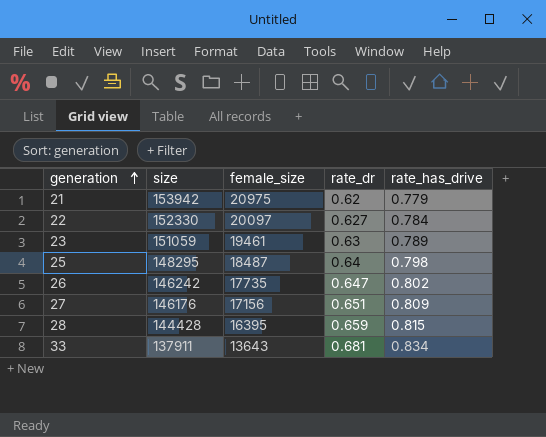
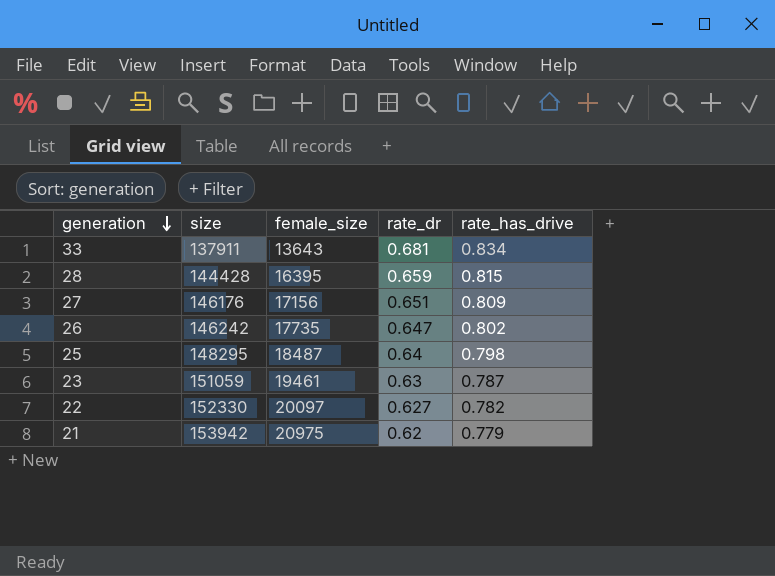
row order: generation ascending -> generation descending
23 | rate_has_drive: 0.789 -> 0.787
22 | rate_has_drive: 0.784 -> 0.782

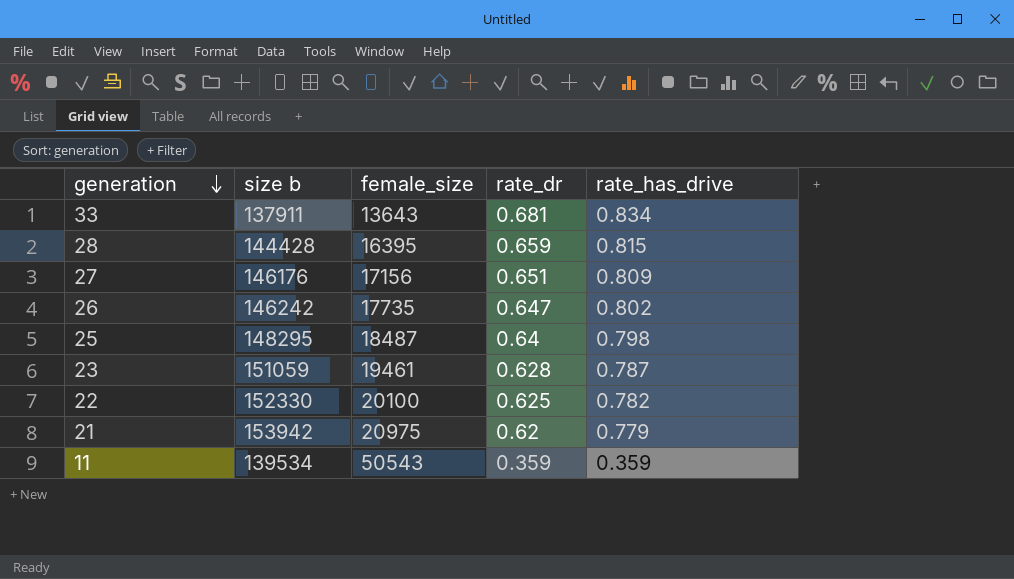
column name: size -> size b
23 | rate_dr: 0.63 -> 0.628
22 | female_size: 20097 -> 20100
22 | rate_dr: 0.627 -> 0.625
row 11: none -> 139534 | 50543 | 0.359 | 0.359

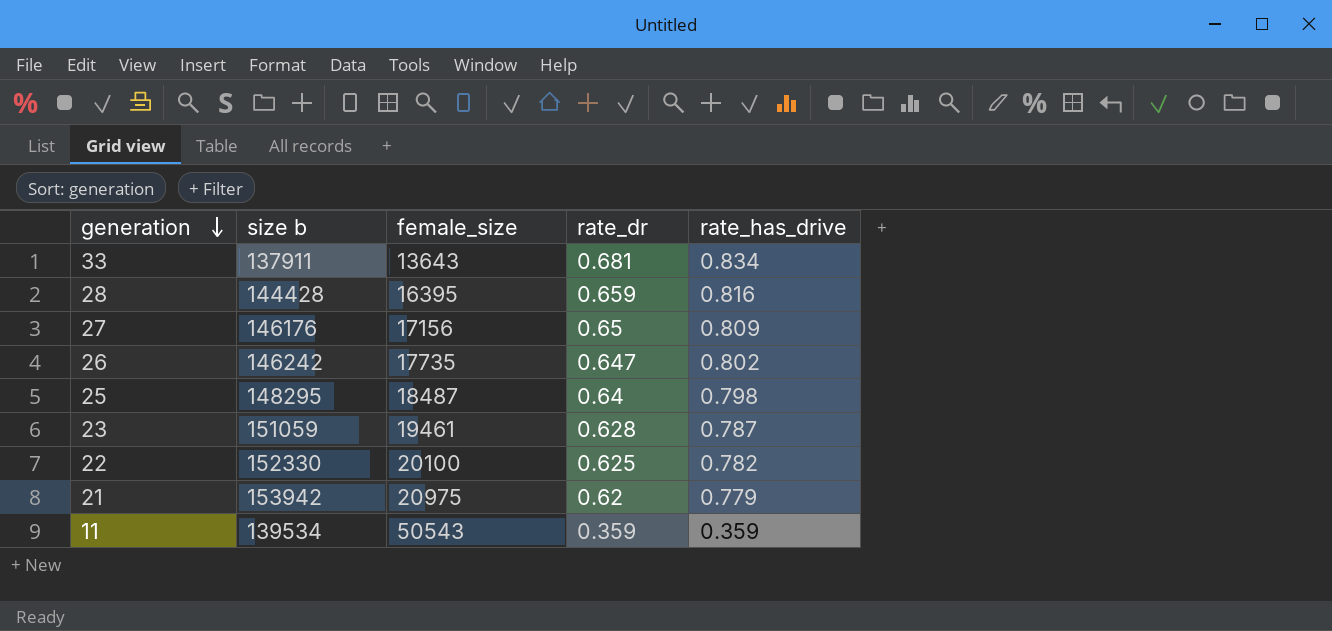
28 | rate_has_drive: 0.815 -> 0.816
27 | rate_dr: 0.651 -> 0.65

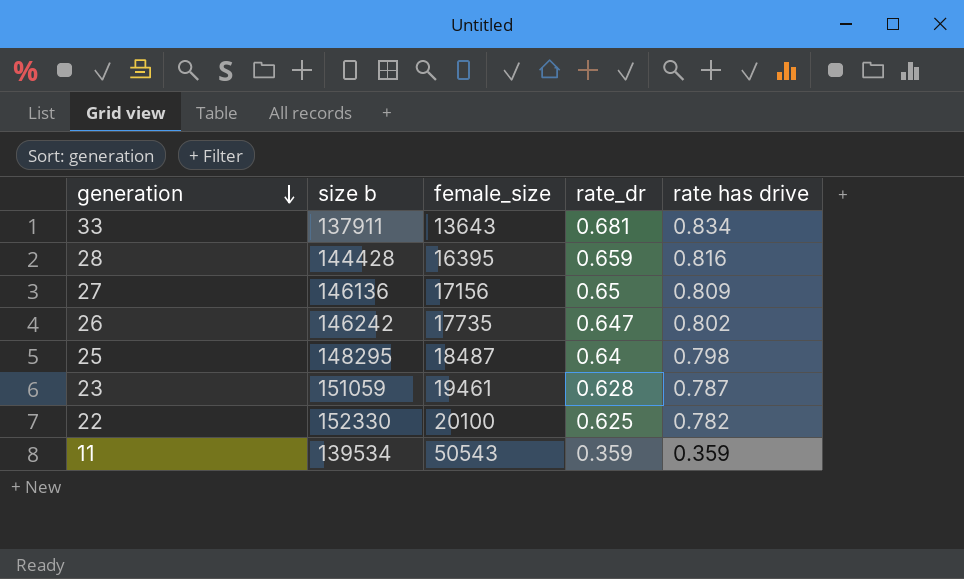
column name: rate_has_drive -> rate has drive
row 21: 153942 | 20975 | 0.62 | 0.779 -> none
27 | size b: 146176 -> 146136

